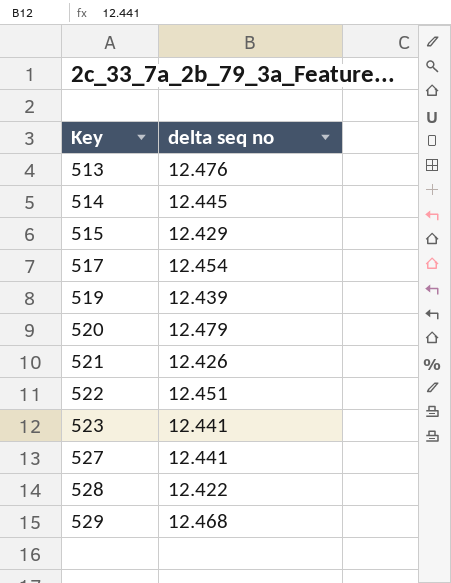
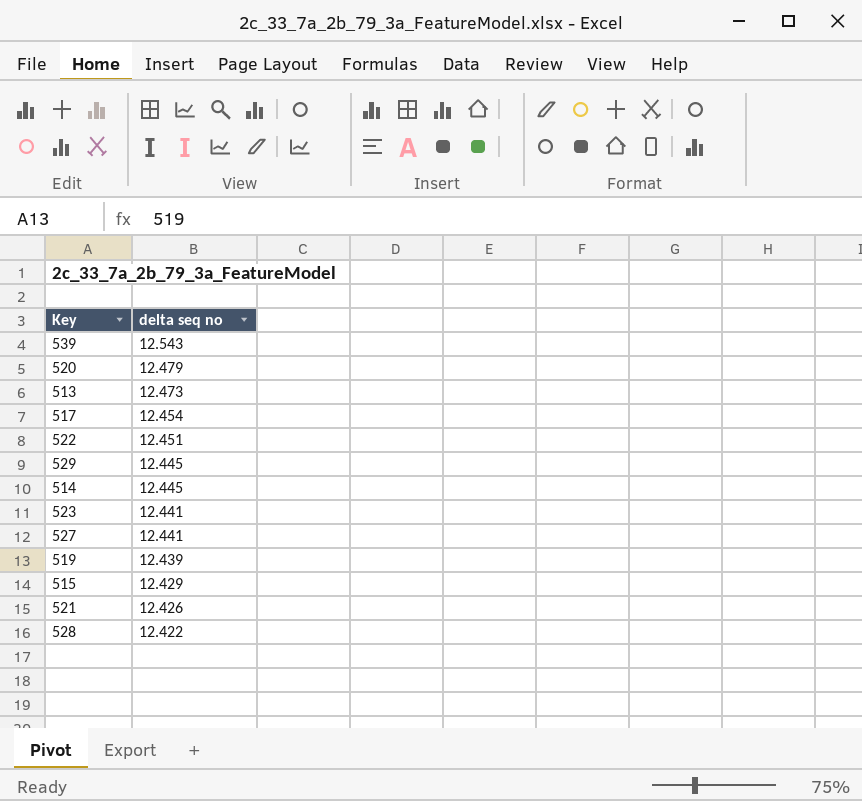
row order: Key ascending -> delta seq no descending
row 539: none -> 12.543
513 | delta seq no: 12.476 -> 12.473
529 | delta seq no: 12.468 -> 12.445

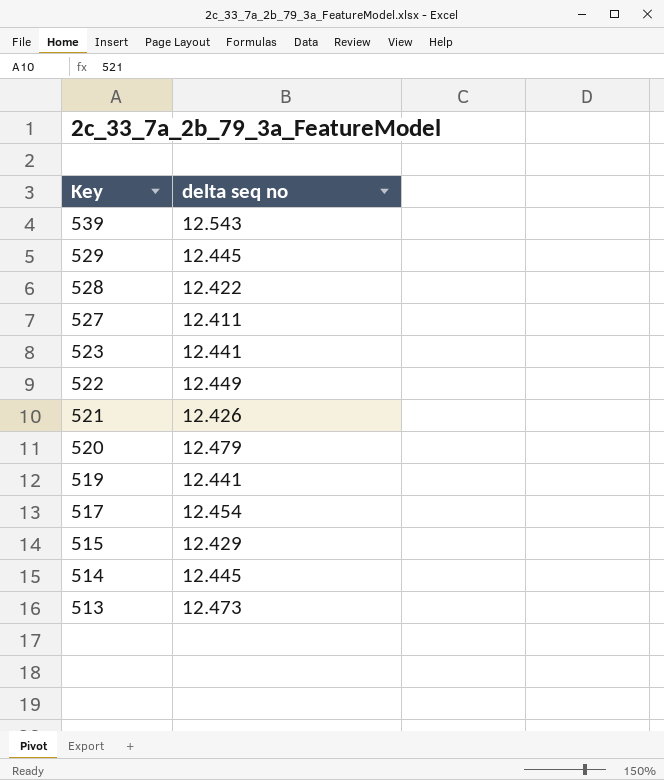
row order: delta seq no descending -> Key descending
527 | delta seq no: 12.441 -> 12.411
522 | delta seq no: 12.451 -> 12.449
519 | delta seq no: 12.439 -> 12.441

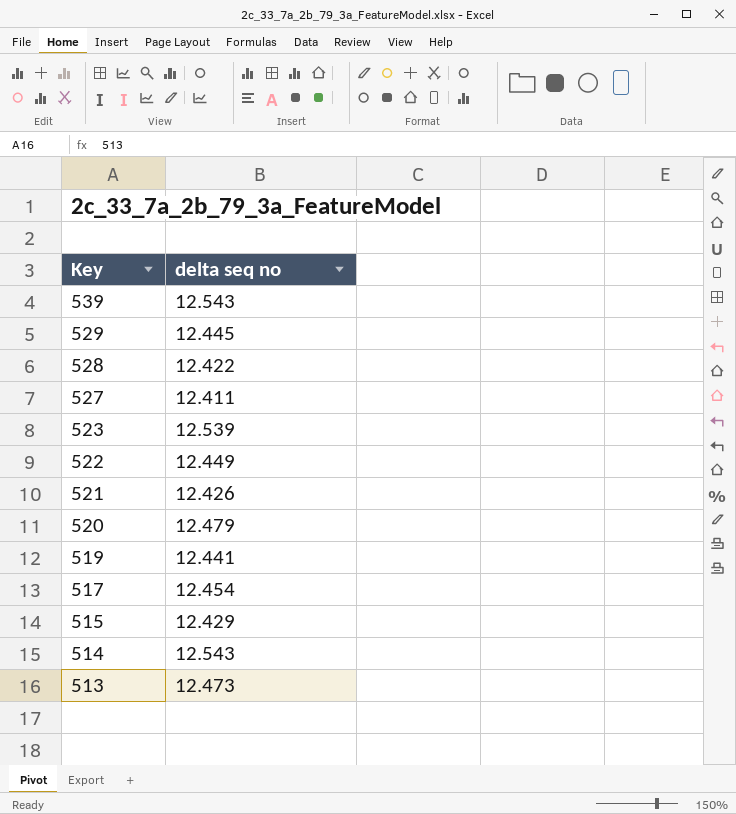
523 | delta seq no: 12.441 -> 12.539
514 | delta seq no: 12.445 -> 12.543

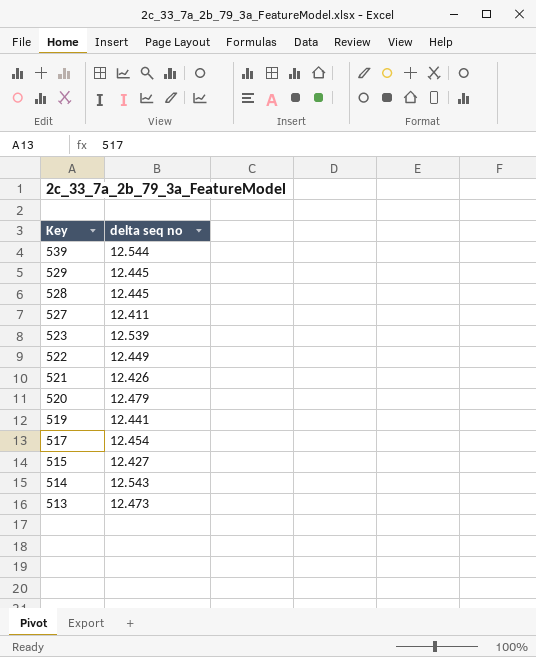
539 | delta seq no: 12.543 -> 12.544
528 | delta seq no: 12.422 -> 12.445
515 | delta seq no: 12.429 -> 12.427

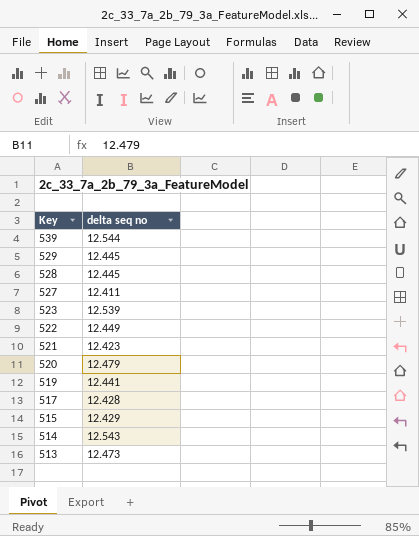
521 | delta seq no: 12.426 -> 12.423
517 | delta seq no: 12.454 -> 12.428
515 | delta seq no: 12.427 -> 12.429

